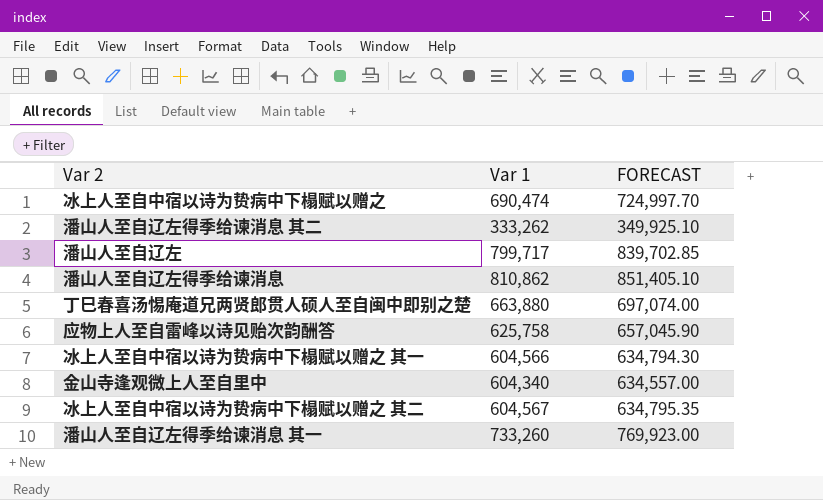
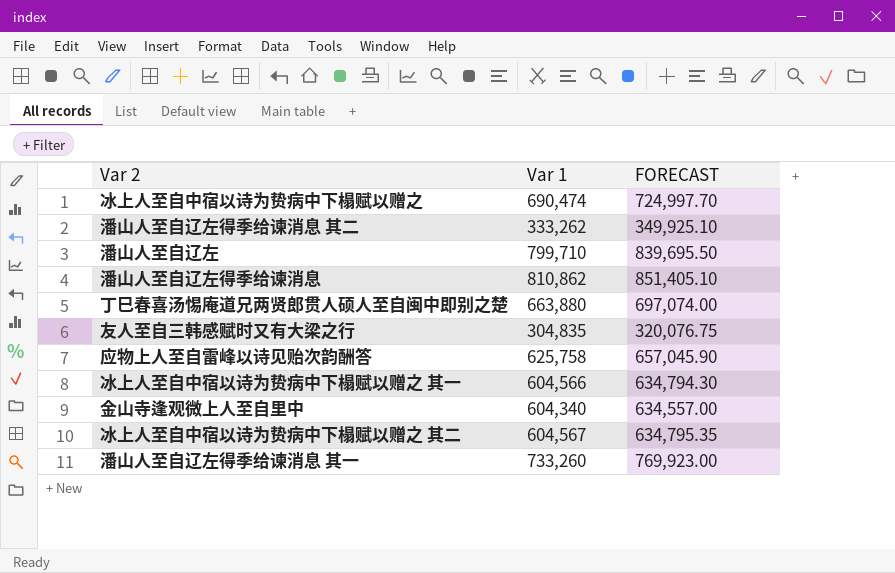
潘山人至自辽左 | Var 1: 799,717 -> 799,710
潘山人至自辽左 | FORECAST: 839,702.85 -> 839,695.50
row 友人至自三韩感赋时又有大梁之行: none -> 304,835 | 320,076.75

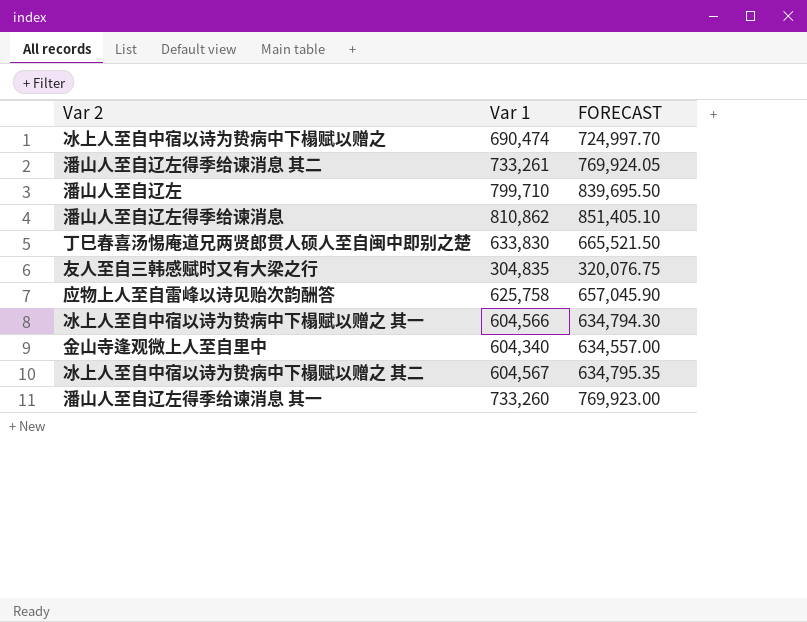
潘山人至自辽左得季给谏消息 其二 | Var 1: 333,262 -> 733,261
潘山人至自辽左得季给谏消息 其二 | FORECAST: 349,925.10 -> 769,924.05
丁巳春喜汤惕庵道兄两贤郎贯人硕人至自闽中即别之楚 | Var 1: 663,880 -> 633,830
丁巳春喜汤惕庵道兄两贤郎贯人硕人至自闽中即别之楚 | FORECAST: 697,074.00 -> 665,521.50

